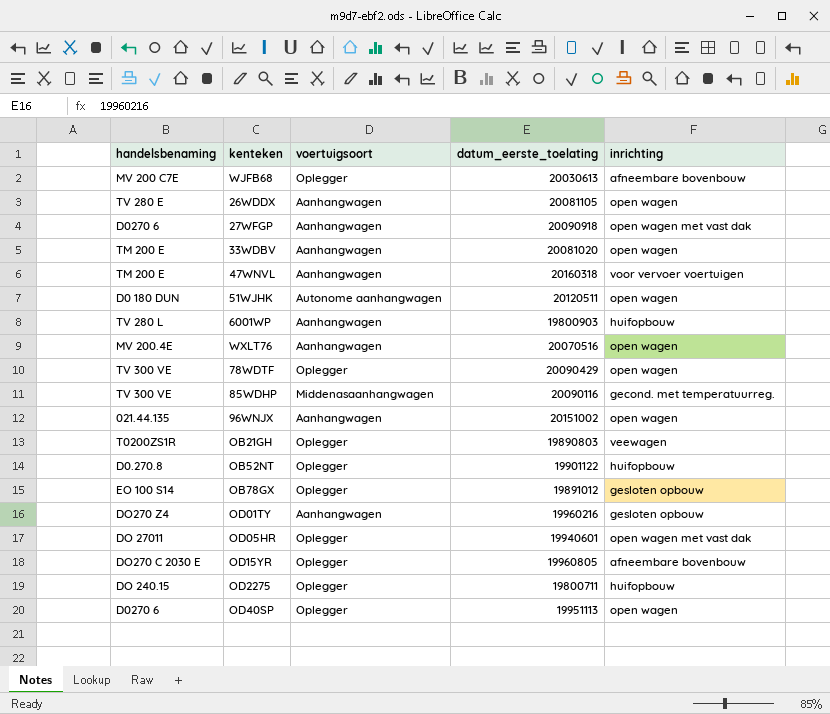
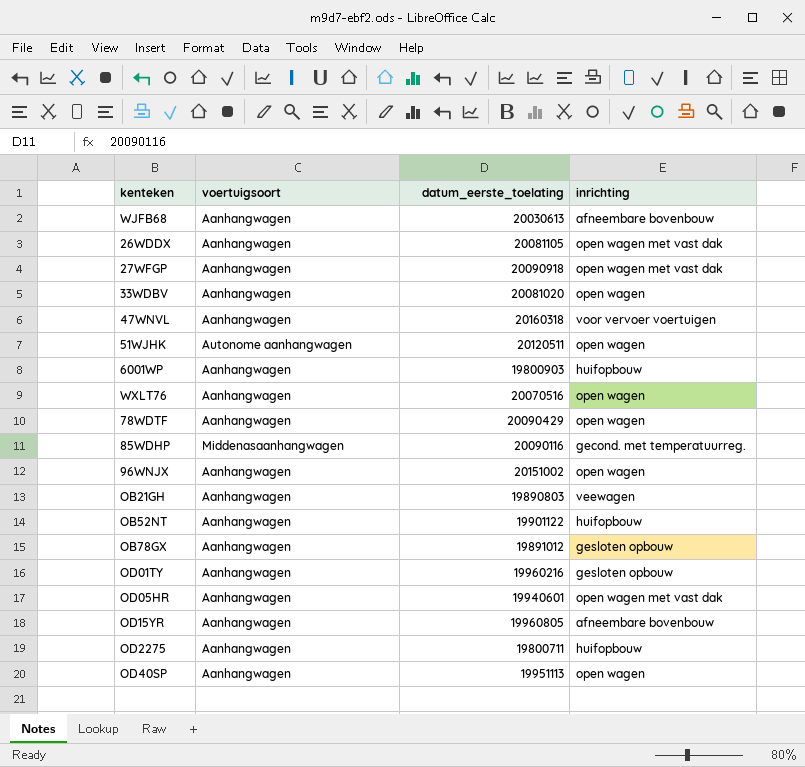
column handelsbenaming | position: 1 -> none
WJFB68 | voertuigsoort: Oplegger -> Aanhangwagen
26WDDX | inrichting: open wagen -> open wagen met vast dak
78WDTF | voertuigsoort: Oplegger -> Aanhangwagen
OB21GH | voertuigsoort: Oplegger -> Aanhangwagen
OB52NT | voertuigsoort: Oplegger -> Aanhangwagen
OB78GX | voertuigsoort: Oplegger -> Aanhangwagen
OD05HR | voertuigsoort: Oplegger -> Aanhangwagen
OD15YR | voertuigsoort: Oplegger -> Aanhangwagen
OD2275 | voertuigsoort: Oplegger -> Aanhangwagen
OD40SP | voertuigsoort: Oplegger -> Aanhangwagen

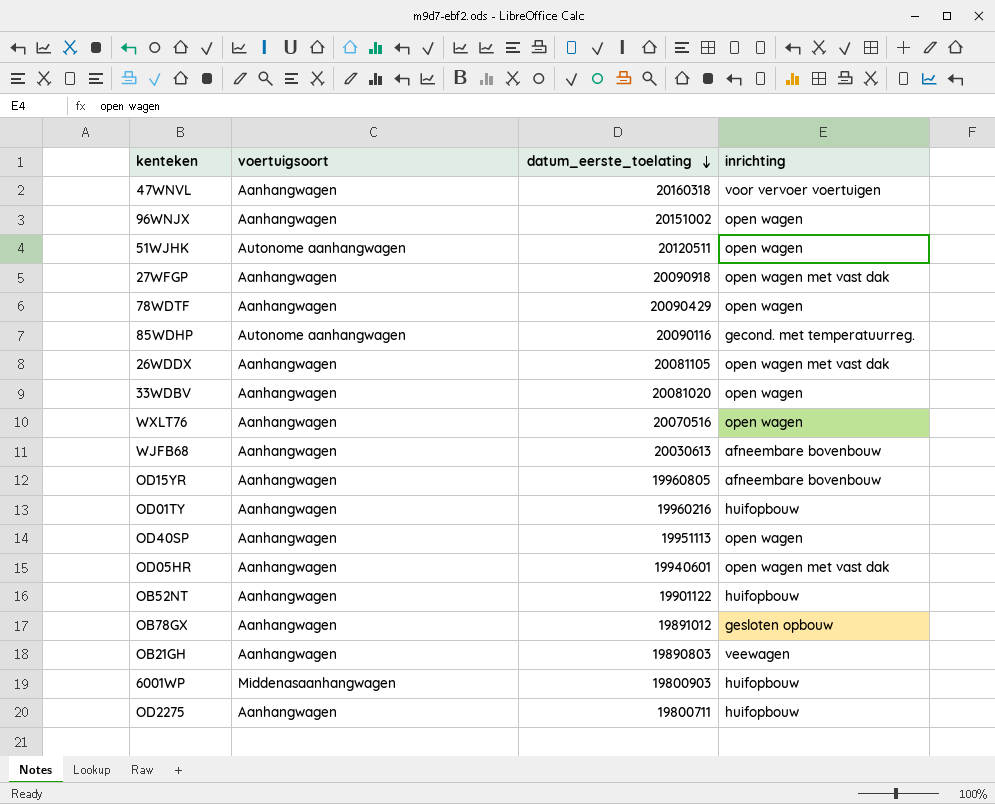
row order: none -> datum_eerste_toelating descending
85WDHP | voertuigsoort: Middenasaanhangwagen -> Autonome aanhangwagen
OD01TY | inrichting: gesloten opbouw -> huifopbouw
6001WP | voertuigsoort: Aanhangwagen -> Middenasaanhangwagen

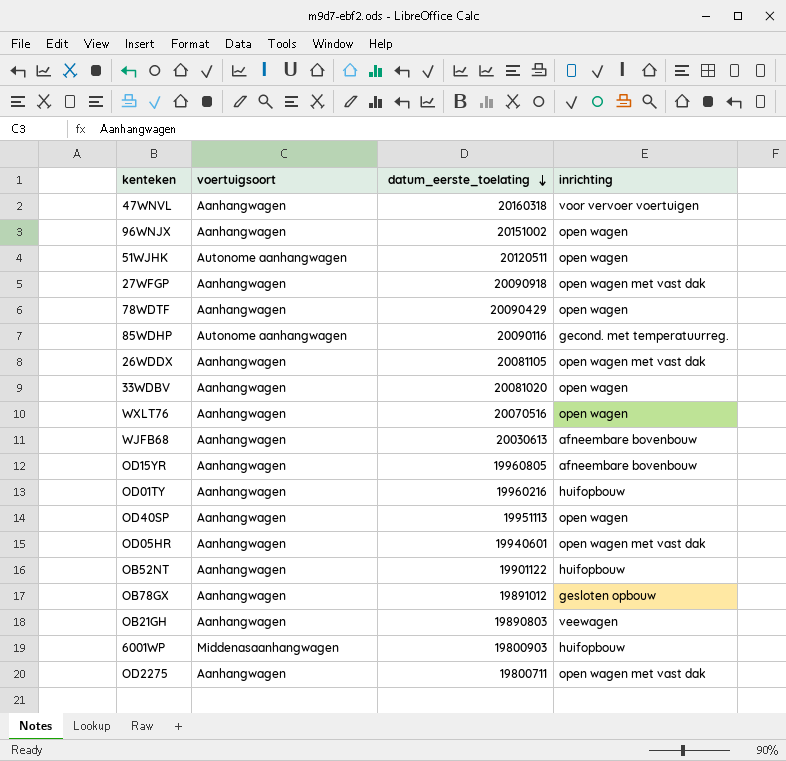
OD2275 | inrichting: huifopbouw -> open wagen met vast dak

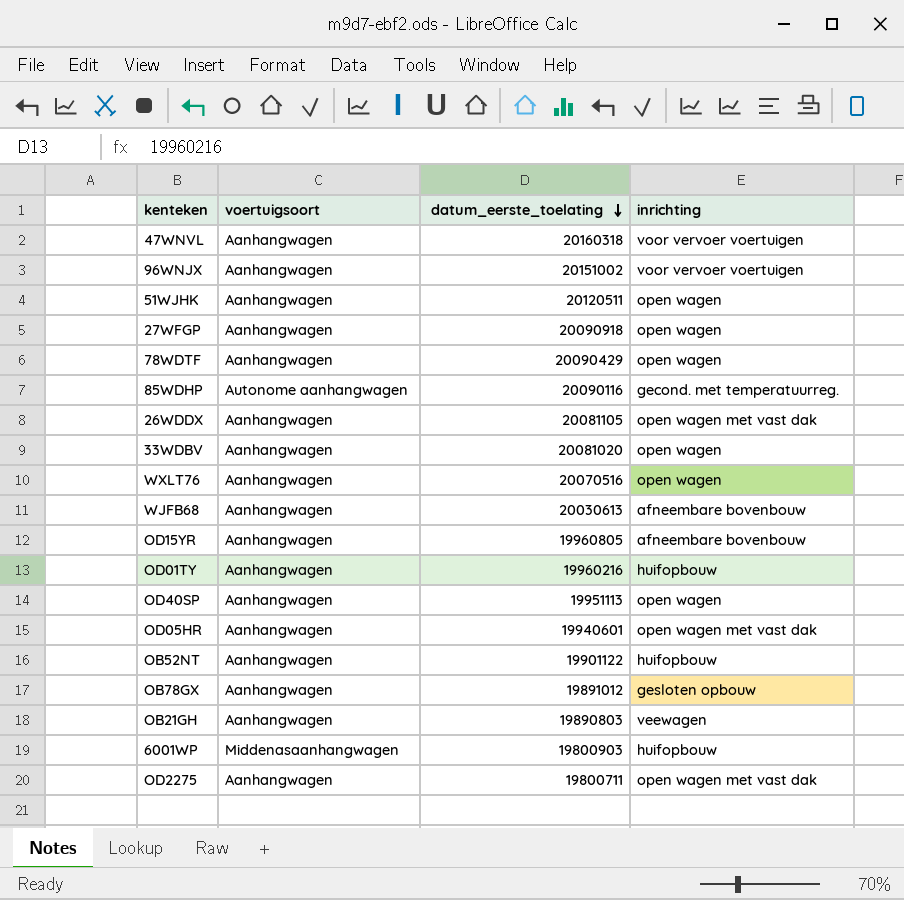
96WNJX | inrichting: open wagen -> voor vervoer voertuigen
51WJHK | voertuigsoort: Autonome aanhangwagen -> Aanhangwagen
27WFGP | inrichting: open wagen met vast dak -> open wagen

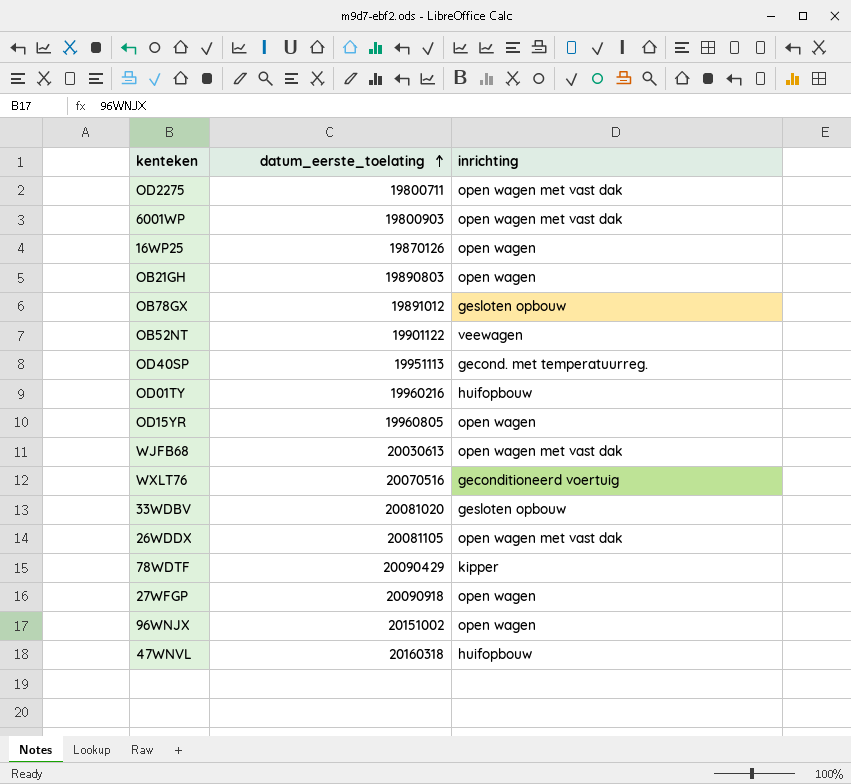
row order: datum_eerste_toelating descending -> datum_eerste_toelating ascending
column voertuigsoort | position: 2 -> none
row 51WJHK: Aanhangwagen | 20120511 | open wagen -> none
row 85WDHP: Autonome aanhangwagen | 20090116 | gecond. met temperatuurreg. -> none
row OD05HR: Aanhangwagen | 19940601 | open wagen met vast dak -> none
6001WP | inrichting: huifopbouw -> open wagen met vast dak
row 16WP25: none -> 19870126 | open wagen
OB21GH | inrichting: veewagen -> open wagen
OB52NT | inrichting: huifopbouw -> veewagen
OD40SP | inrichting: open wagen -> gecond. met temperatuurreg.
OD15YR | inrichting: afneembare bovenbouw -> open wagen
WJFB68 | inrichting: afneembare bovenbouw -> open wagen met vast dak
WXLT76 | inrichting: open wagen -> geconditioneerd voertuig
33WDBV | inrichting: open wagen -> gesloten opbouw
78WDTF | inrichting: open wagen -> kipper
96WNJX | inrichting: voor vervoer voertuigen -> open wagen
47WNVL | inrichting: voor vervoer voertuigen -> huifopbouw

